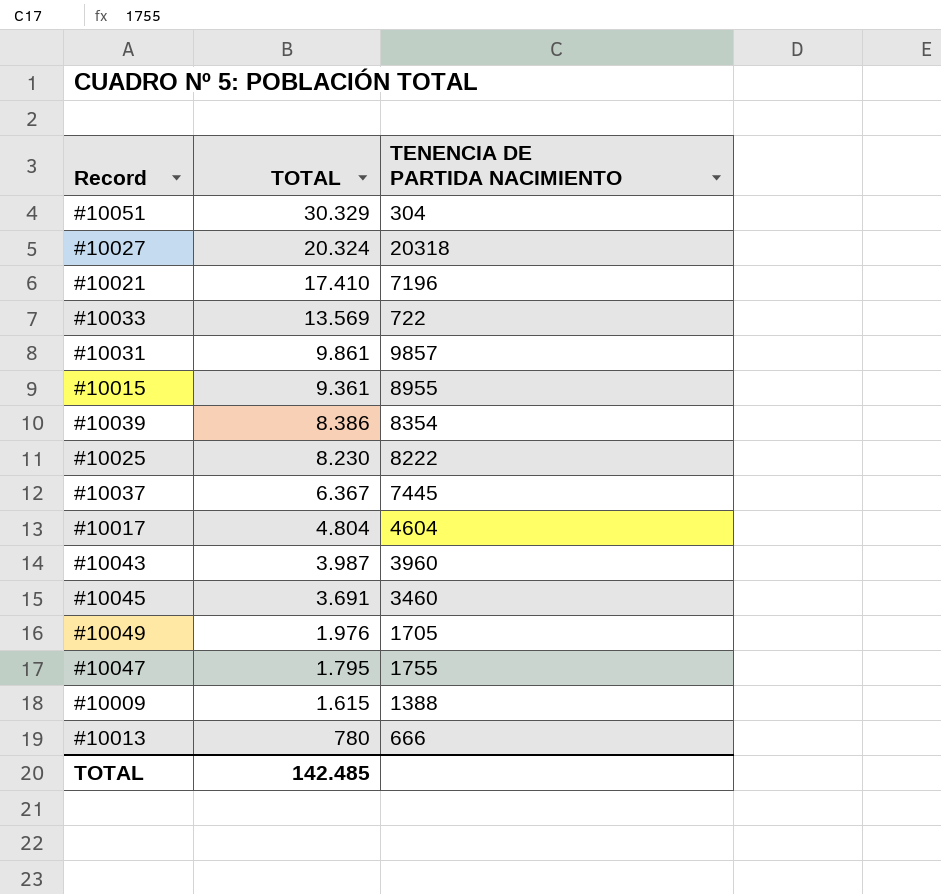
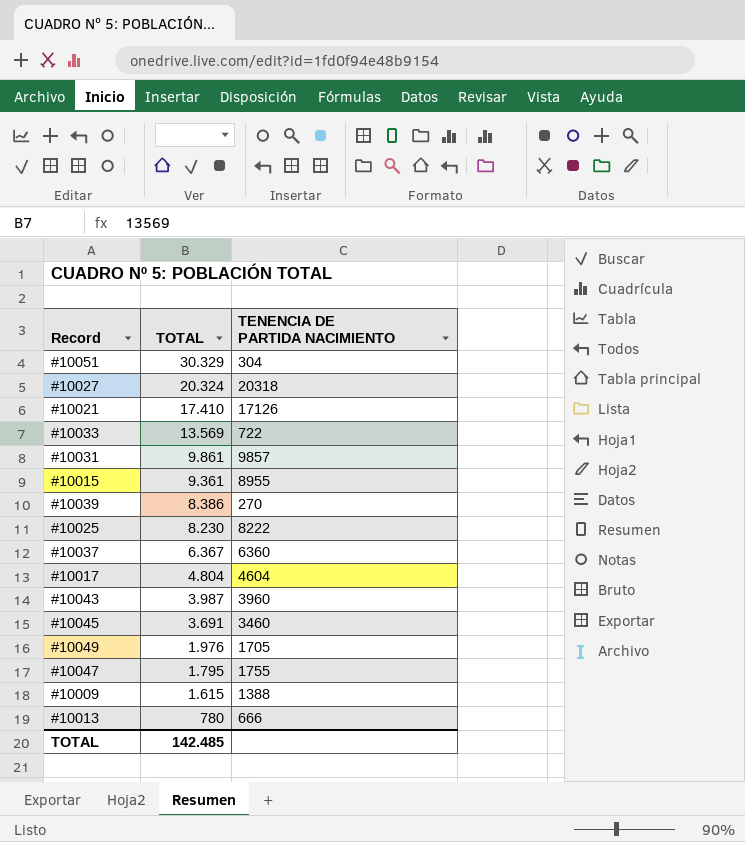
#10021 | TENENCIA DE PARTIDA NACIMIENTO: 7196 -> 17126
#10039 | TENENCIA DE PARTIDA NACIMIENTO: 8354 -> 270
#10037 | TENENCIA DE PARTIDA NACIMIENTO: 7445 -> 6360

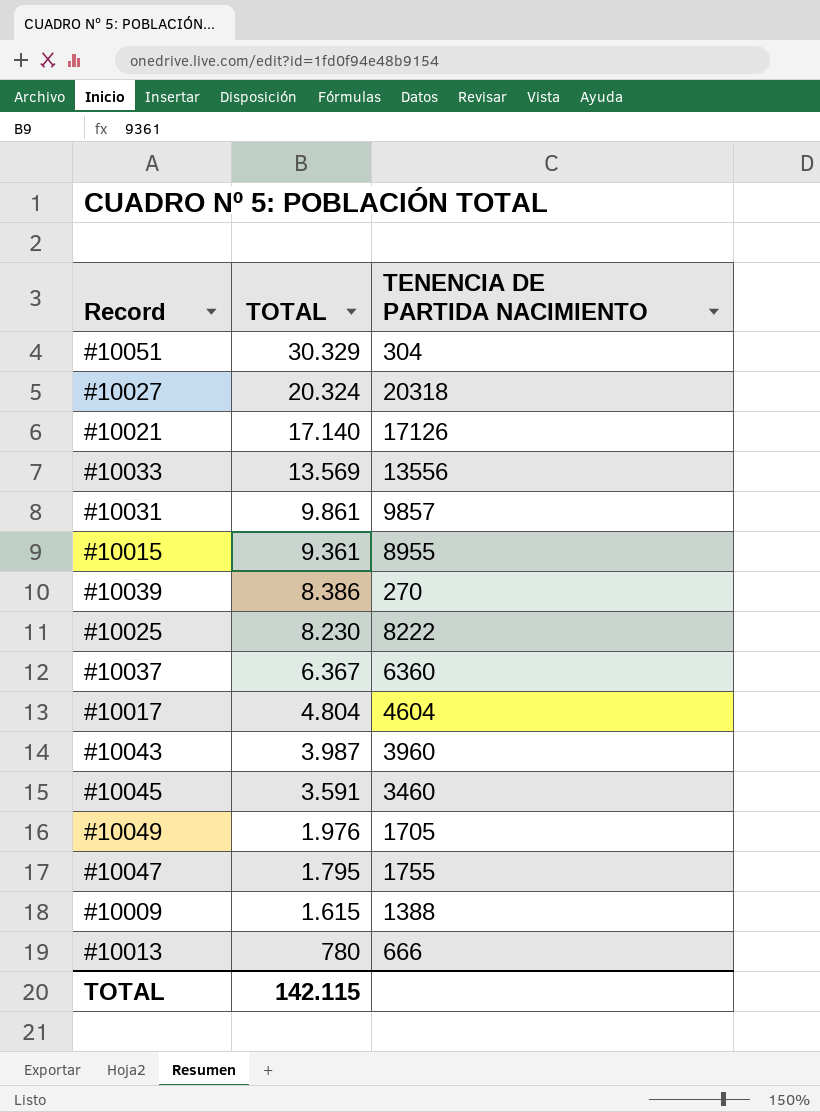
#10021 | TOTAL: 17.410 -> 17.140
#10033 | TENENCIA DE PARTIDA NACIMIENTO: 722 -> 13556
#10045 | TOTAL: 3.691 -> 3.591
TOTAL | TOTAL: 142.485 -> 142.115

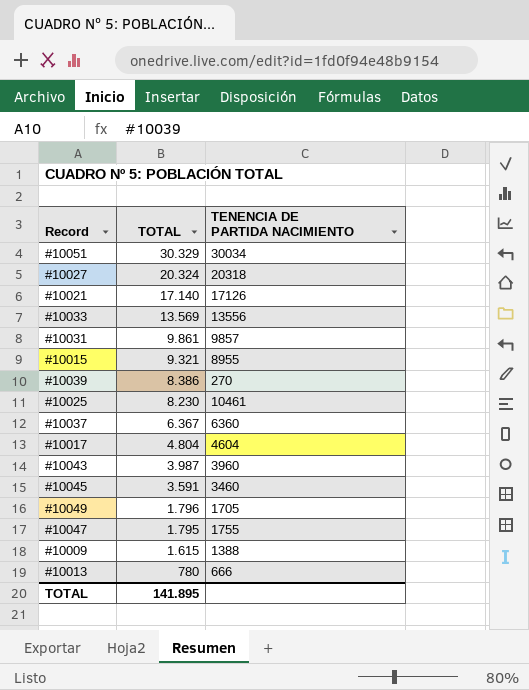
#10051 | TENENCIA DE PARTIDA NACIMIENTO: 304 -> 30034
#10015 | TOTAL: 9.361 -> 9.321
#10025 | TENENCIA DE PARTIDA NACIMIENTO: 8222 -> 10461
#10049 | TOTAL: 1.976 -> 1.796
TOTAL | TOTAL: 142.115 -> 141.895

